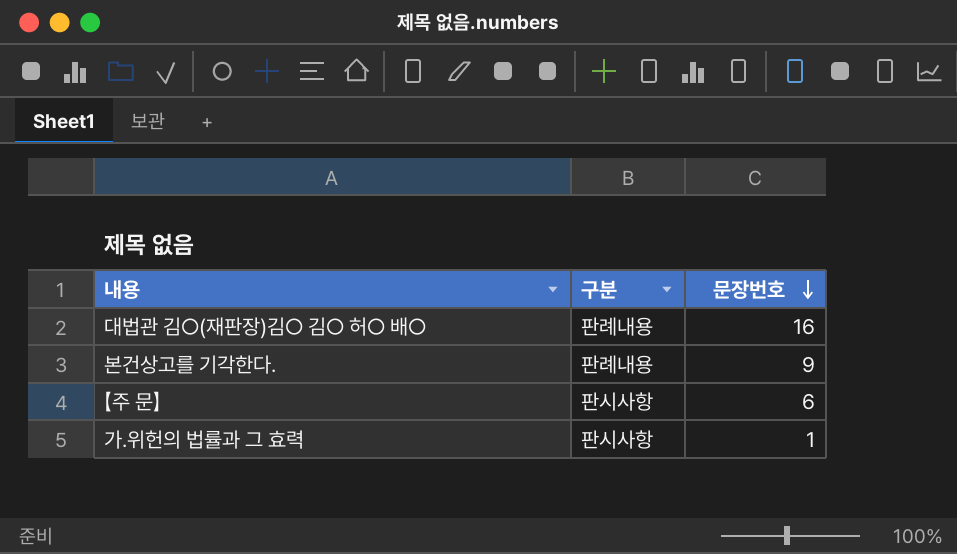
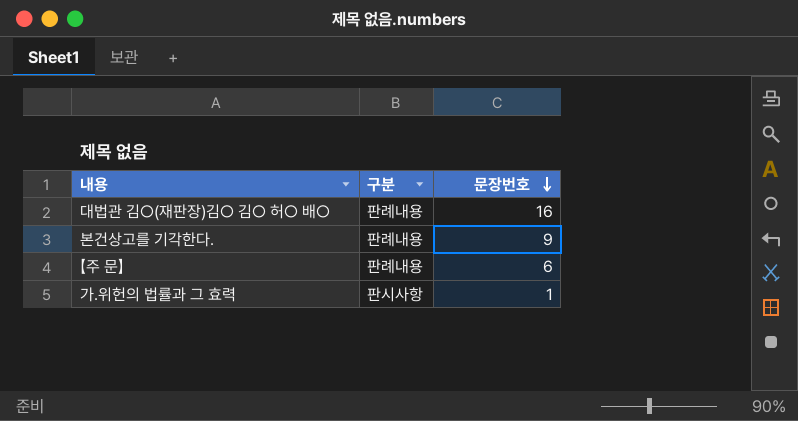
【주 문】 | 구분: 판시사항 -> 판례내용

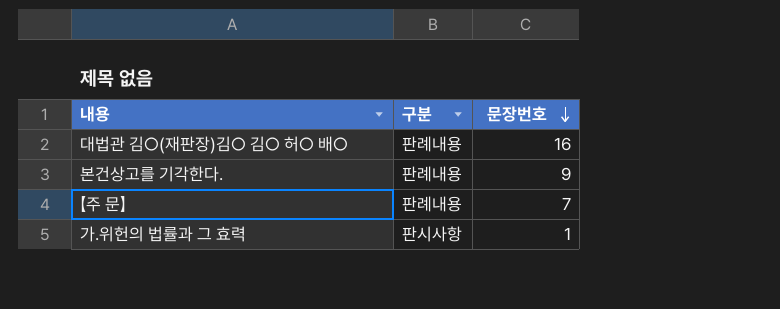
【주 문】 | 문장번호: 6 -> 7

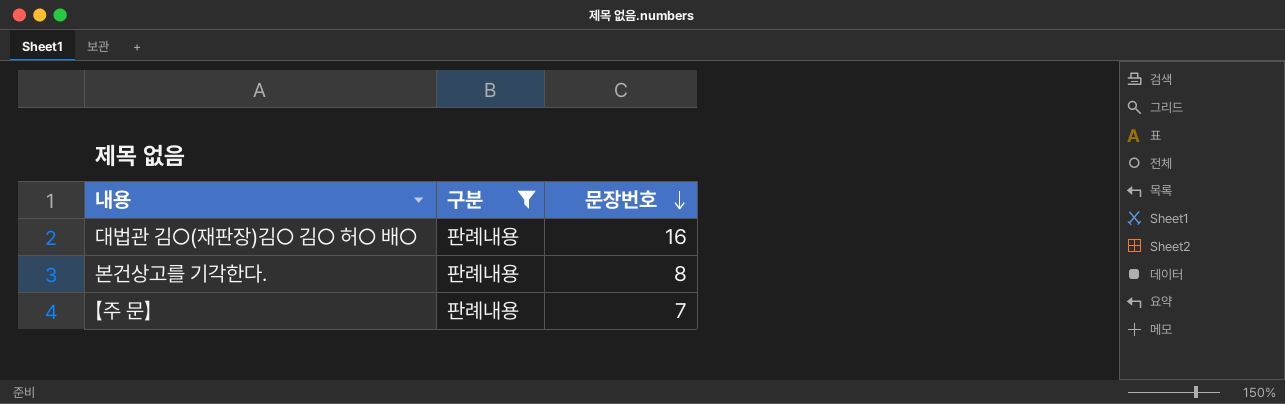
filter: none -> 구분 = 판례내용
본건상고를 기각한다. | 문장번호: 9 -> 8

